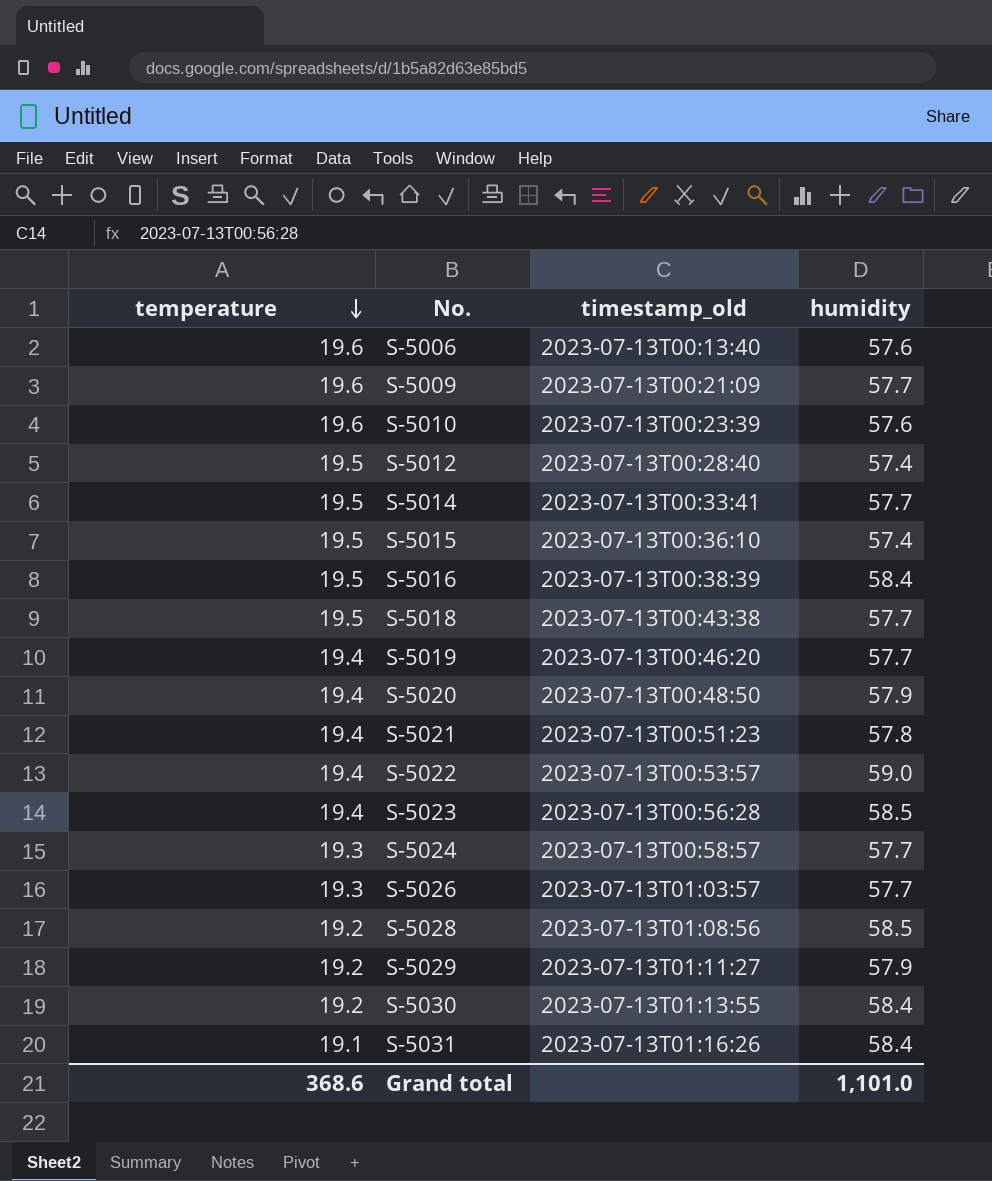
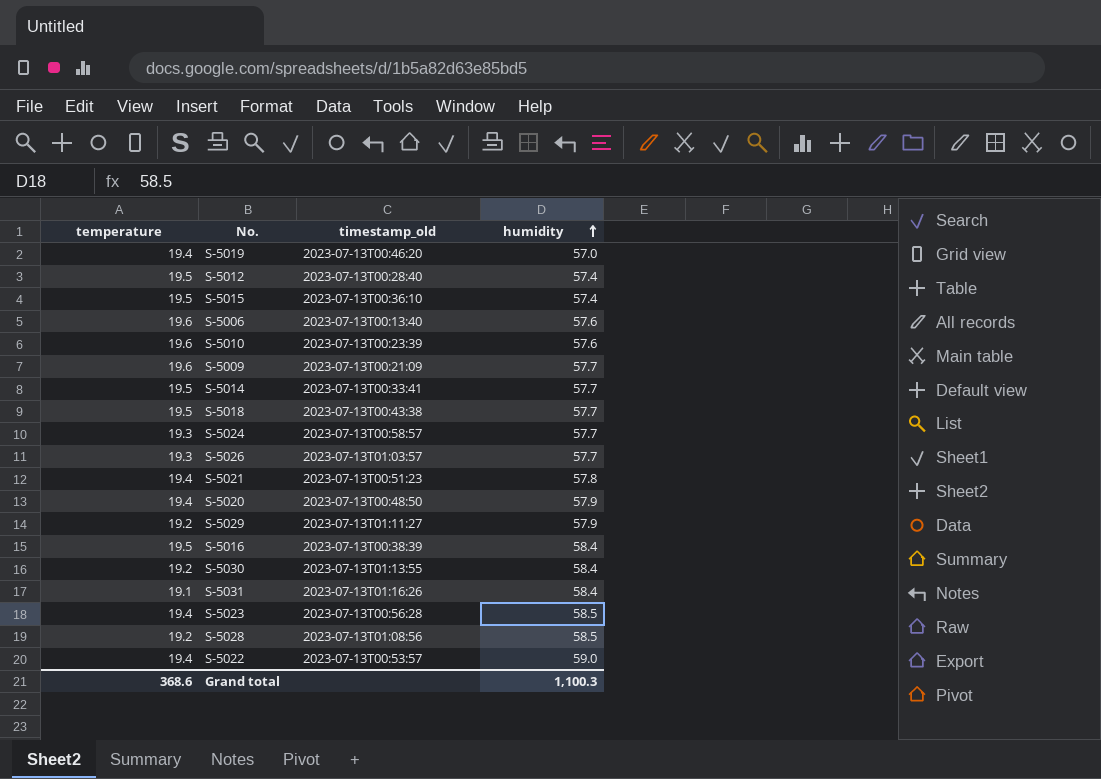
row order: temperature descending -> humidity ascending
S-5019 | humidity: 57.7 -> 57.0
Grand total | humidity: 1,101.0 -> 1,100.3

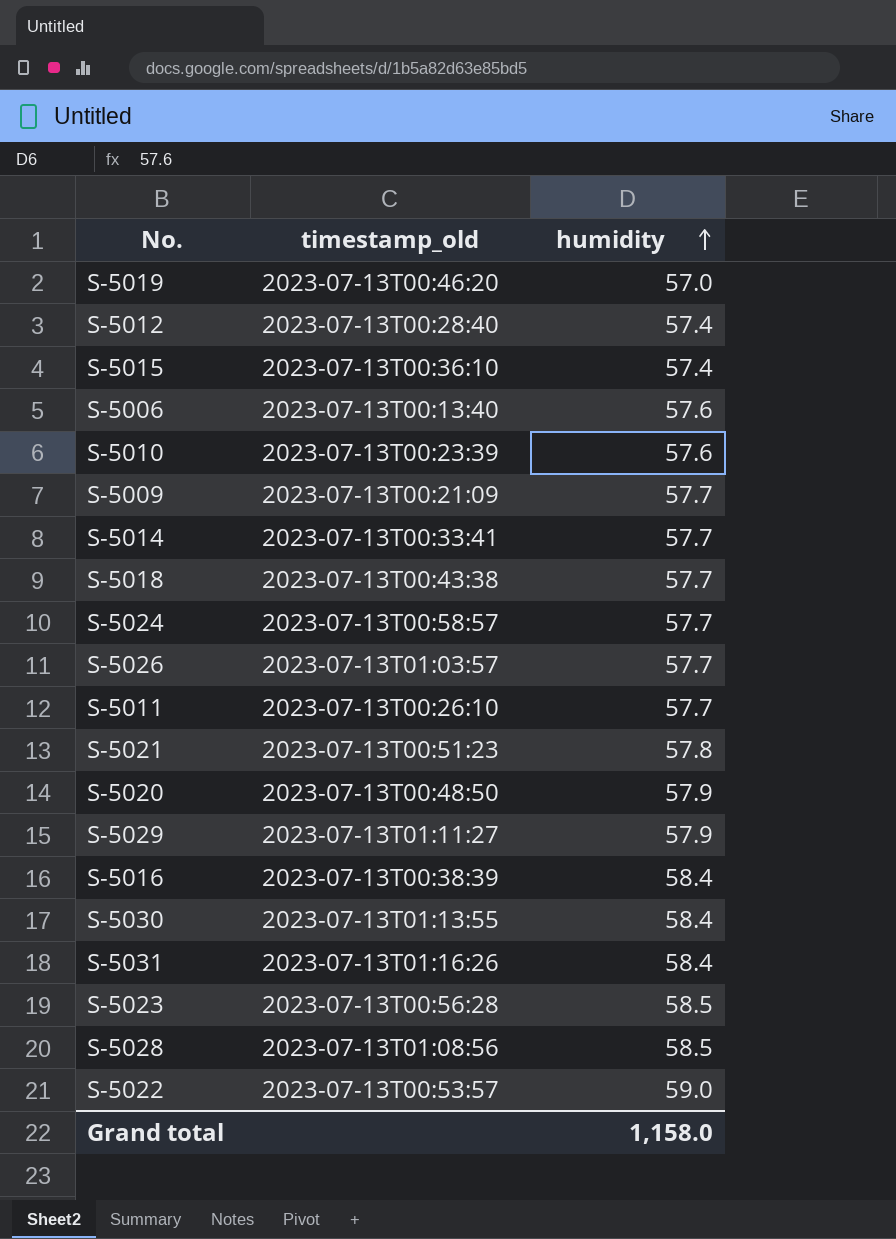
column temperature | position: 1 -> none
row S-5011: none -> 2023-07-13T00:26:10 | 57.7
Grand total | humidity: 1,100.3 -> 1,158.0

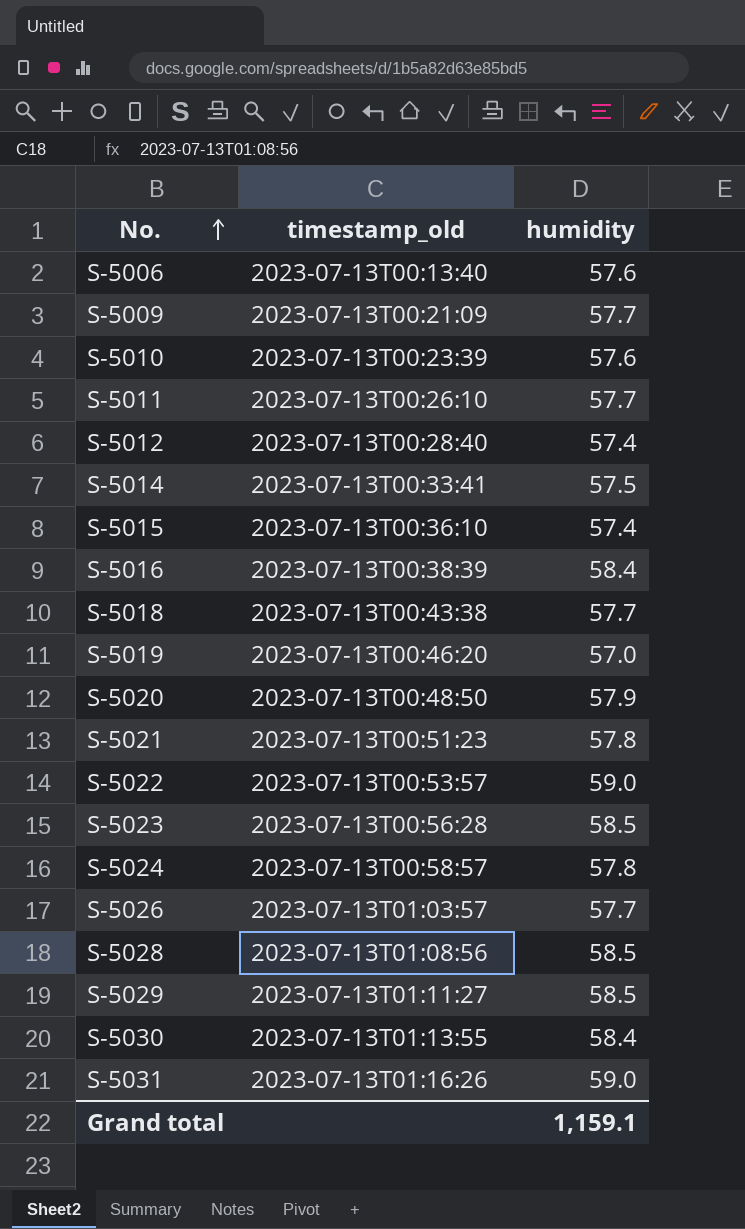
row order: humidity ascending -> No. ascending
S-5014 | humidity: 57.7 -> 57.5
S-5024 | humidity: 57.7 -> 57.8
S-5029 | humidity: 57.9 -> 58.5
S-5031 | humidity: 58.4 -> 59.0
Grand total | humidity: 1,158.0 -> 1,159.1

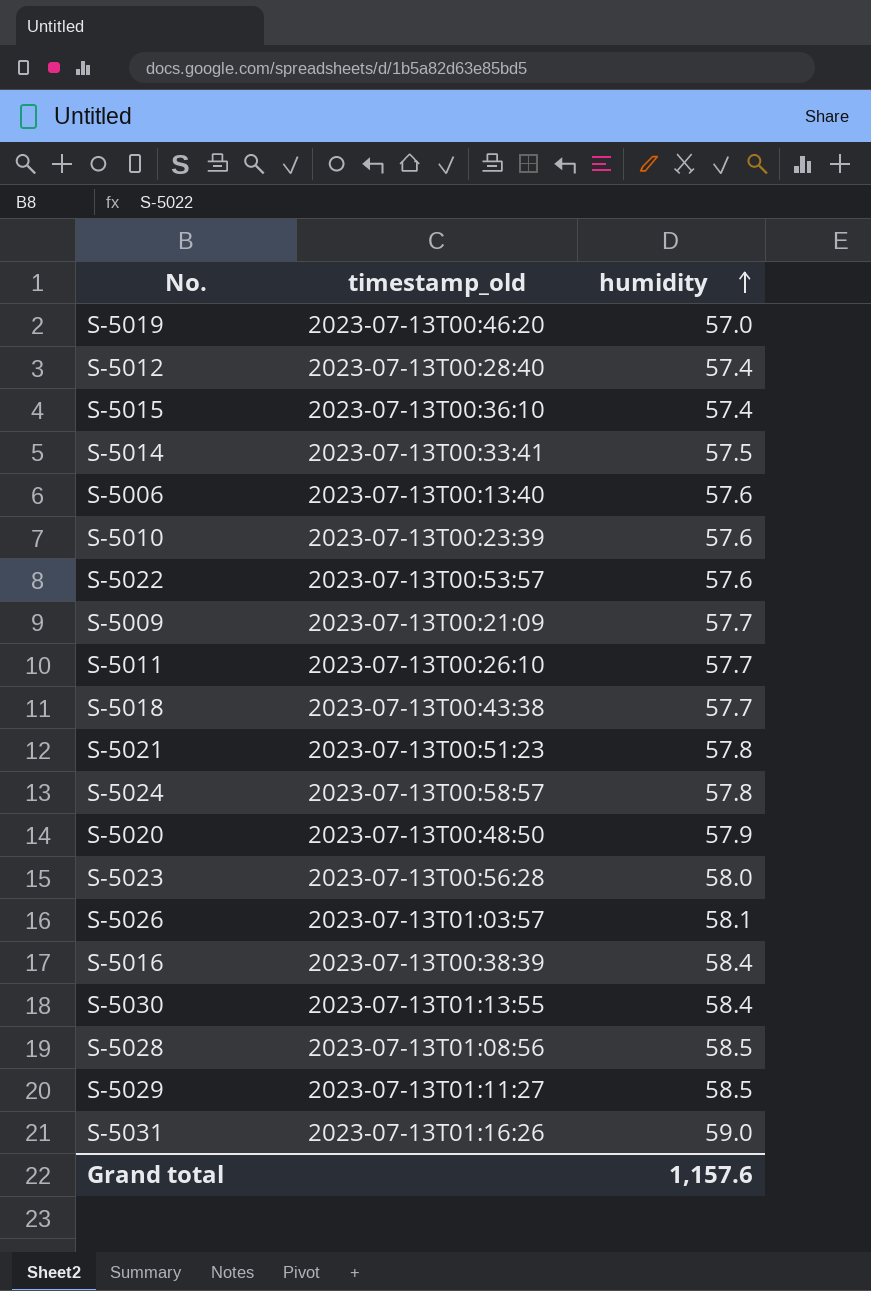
row order: No. ascending -> humidity ascending
S-5022 | humidity: 59.0 -> 57.6
S-5023 | humidity: 58.5 -> 58.0
S-5026 | humidity: 57.7 -> 58.1
Grand total | humidity: 1,159.1 -> 1,157.6

